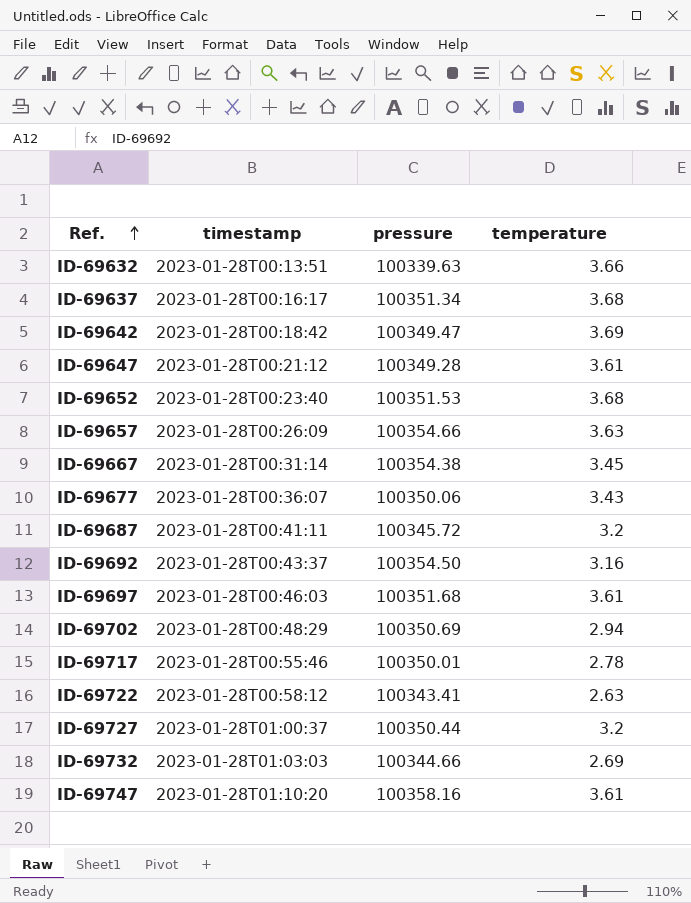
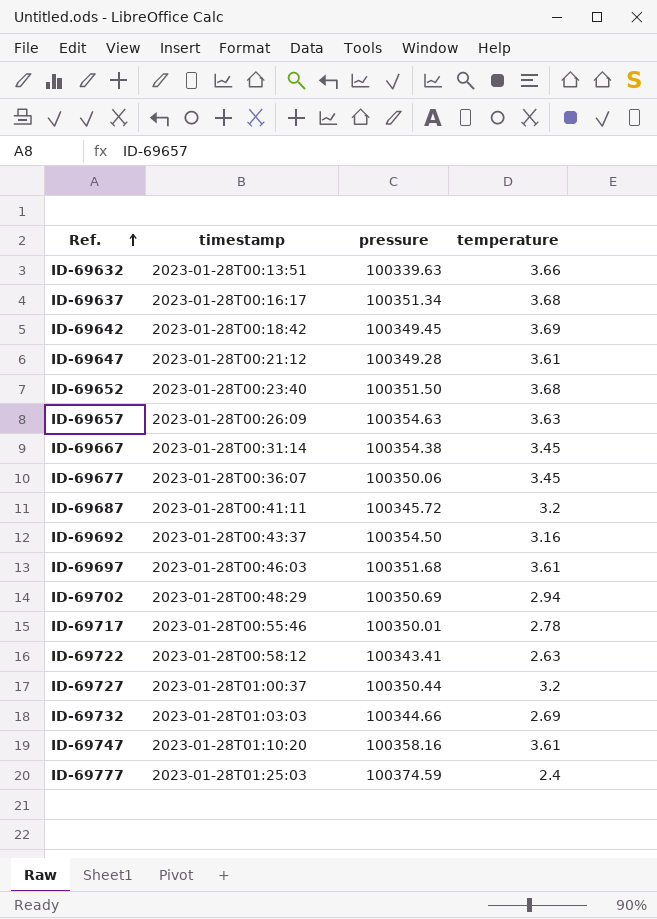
ID-69642 | pressure: 100349.47 -> 100349.45
ID-69652 | pressure: 100351.53 -> 100351.50
ID-69657 | pressure: 100354.66 -> 100354.63
ID-69677 | temperature: 3.43 -> 3.45
row ID-69777: none -> 2023-01-28T01:25:03 | 100374.59 | 2.4

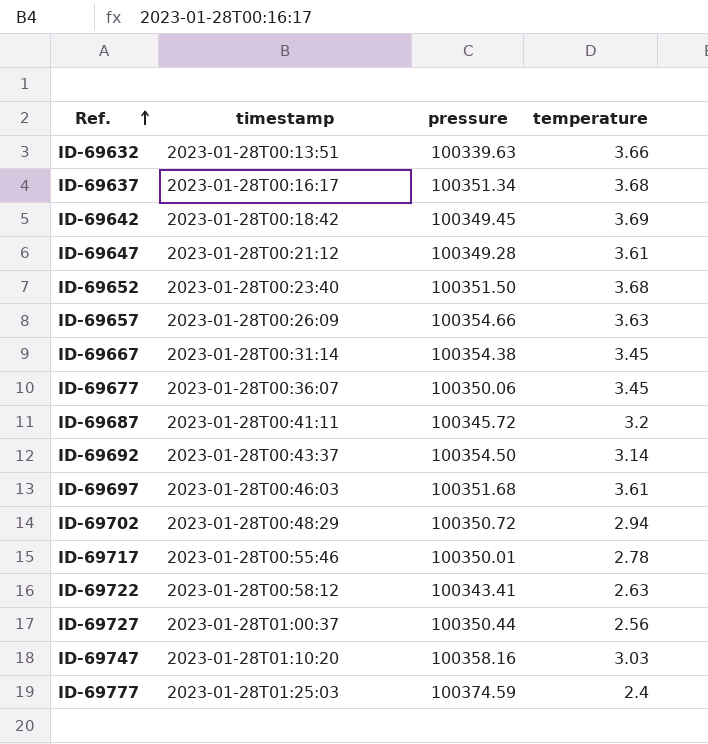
row ID-69732: 2023-01-28T01:03:03 | 100344.66 | 2.69 -> none
ID-69657 | pressure: 100354.63 -> 100354.66
ID-69692 | temperature: 3.16 -> 3.14
ID-69702 | pressure: 100350.69 -> 100350.72
ID-69727 | temperature: 3.2 -> 2.56
ID-69747 | temperature: 3.61 -> 3.03

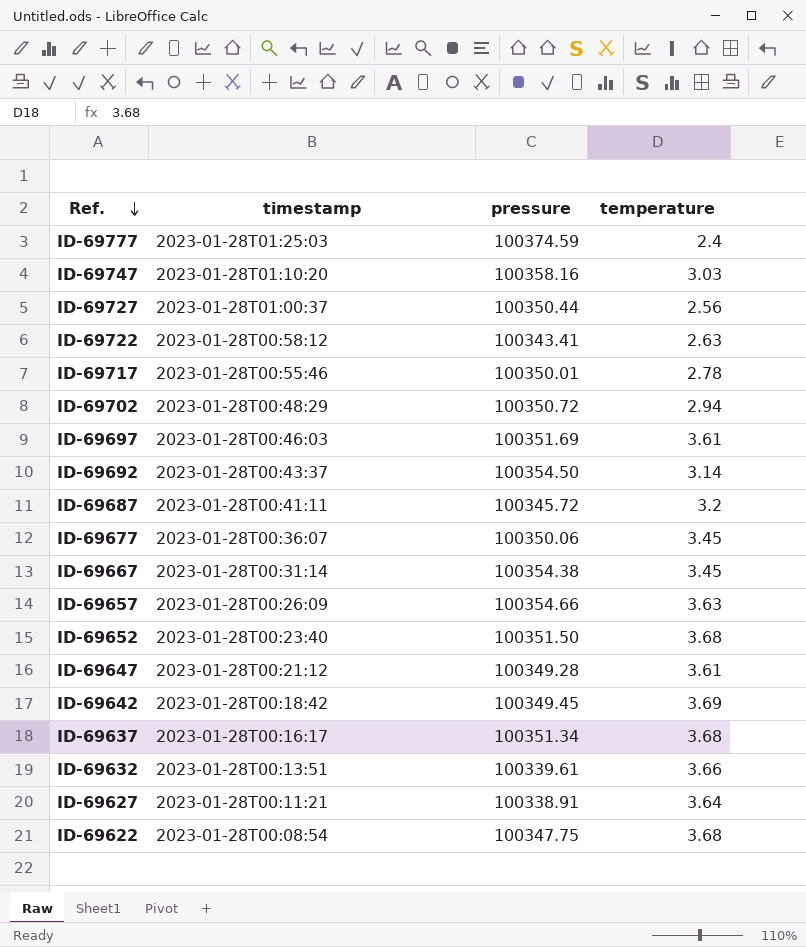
row order: Ref. ascending -> Ref. descending
ID-69697 | pressure: 100351.68 -> 100351.69
ID-69632 | pressure: 100339.63 -> 100339.61
row ID-69627: none -> 2023-01-28T00:11:21 | 100338.91 | 3.64
row ID-69622: none -> 2023-01-28T00:08:54 | 100347.75 | 3.68

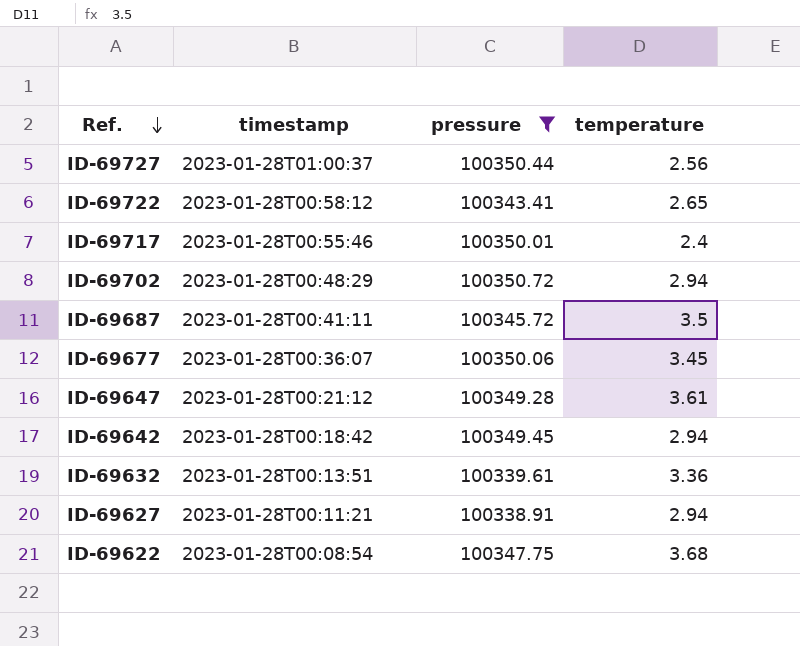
filter: none -> pressure <= 100350.72
ID-69722 | temperature: 2.63 -> 2.65
ID-69717 | temperature: 2.78 -> 2.4
ID-69687 | temperature: 3.2 -> 3.5
ID-69642 | temperature: 3.69 -> 2.94
ID-69632 | temperature: 3.66 -> 3.36
ID-69627 | temperature: 3.64 -> 2.94

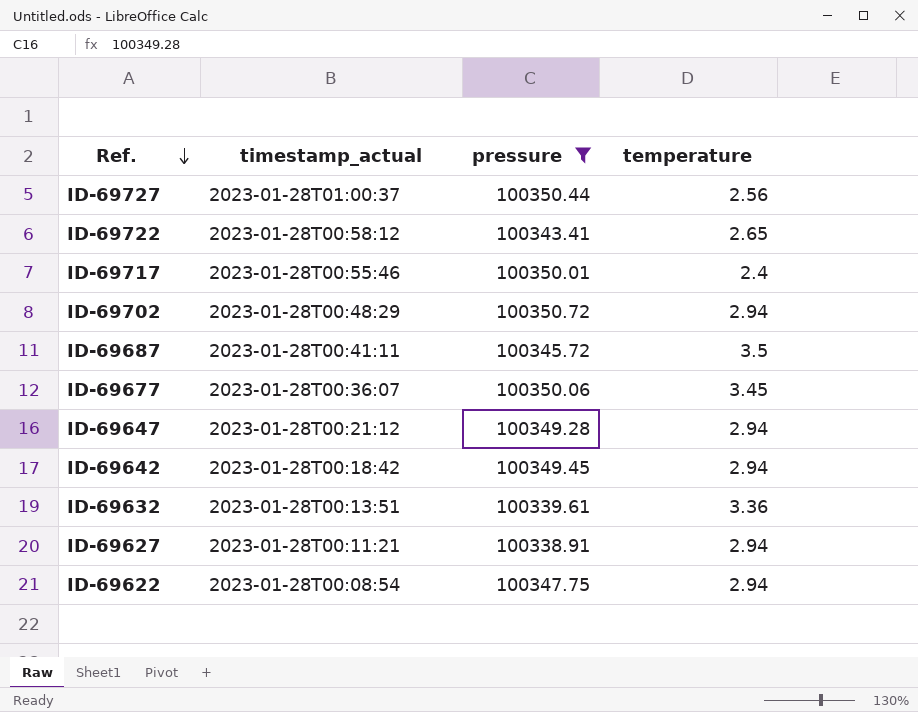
column name: timestamp -> timestamp_actual
ID-69647 | temperature: 3.61 -> 2.94
ID-69622 | temperature: 3.68 -> 2.94

